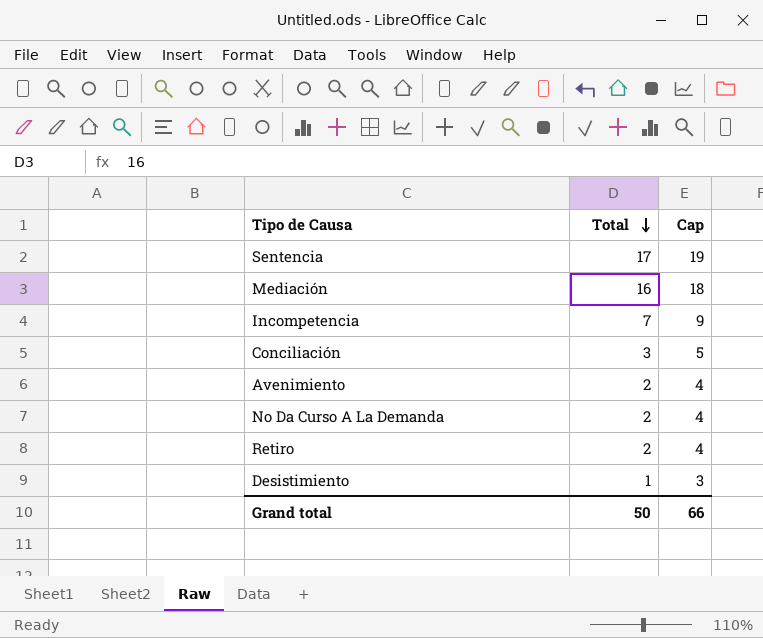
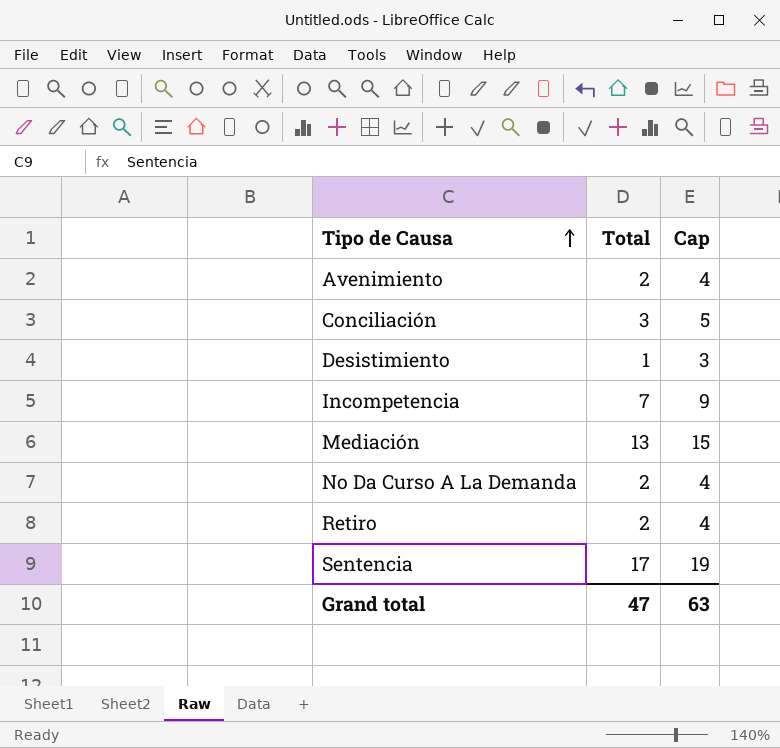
row order: Total descending -> Tipo de Causa ascending
Mediación | Total: 16 -> 13
Mediación | Cap: 18 -> 15
Grand total | Total: 50 -> 47
Grand total | Cap: 66 -> 63

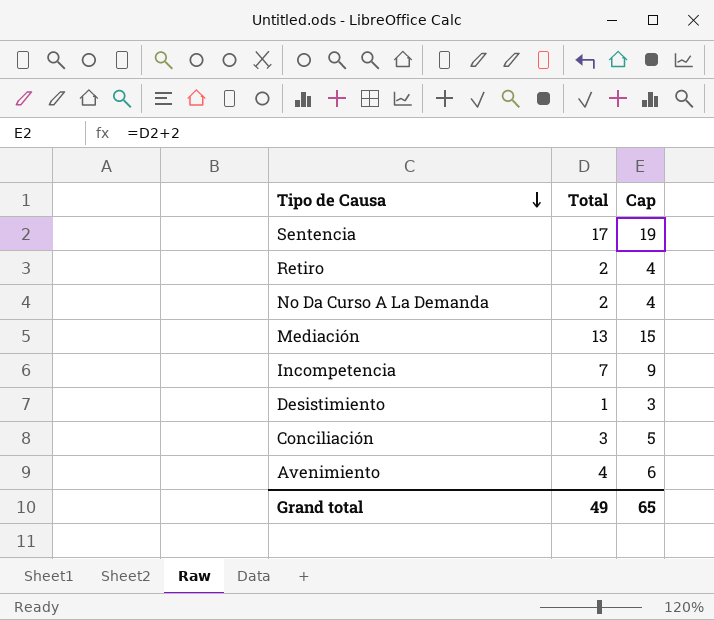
row order: Tipo de Causa ascending -> Tipo de Causa descending
Avenimiento | Total: 2 -> 4
Avenimiento | Cap: 4 -> 6
Grand total | Total: 47 -> 49
Grand total | Cap: 63 -> 65

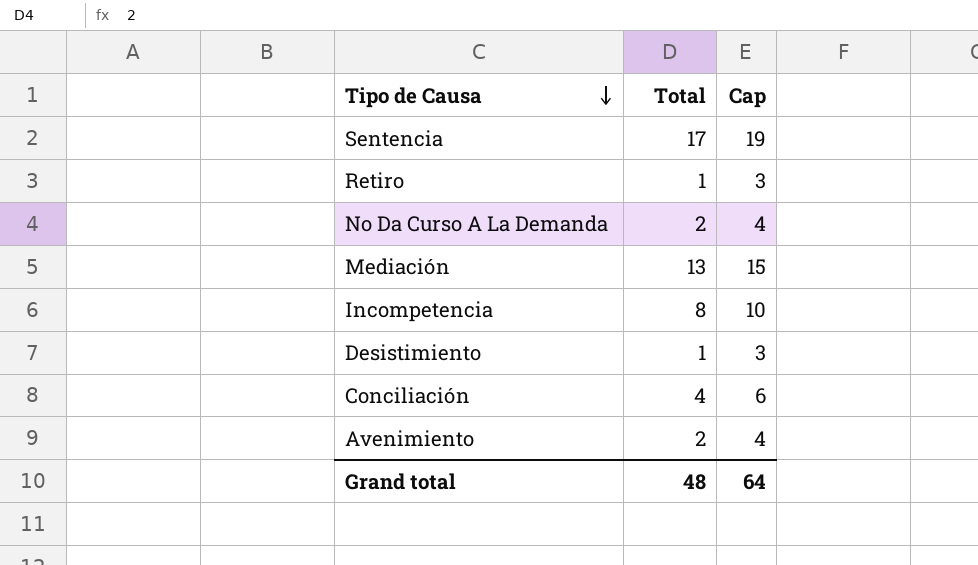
Retiro | Total: 2 -> 1
Retiro | Cap: 4 -> 3
Incompetencia | Total: 7 -> 8
Incompetencia | Cap: 9 -> 10
Conciliación | Total: 3 -> 4
Conciliación | Cap: 5 -> 6
Avenimiento | Total: 4 -> 2
Avenimiento | Cap: 6 -> 4
Grand total | Total: 49 -> 48
Grand total | Cap: 65 -> 64

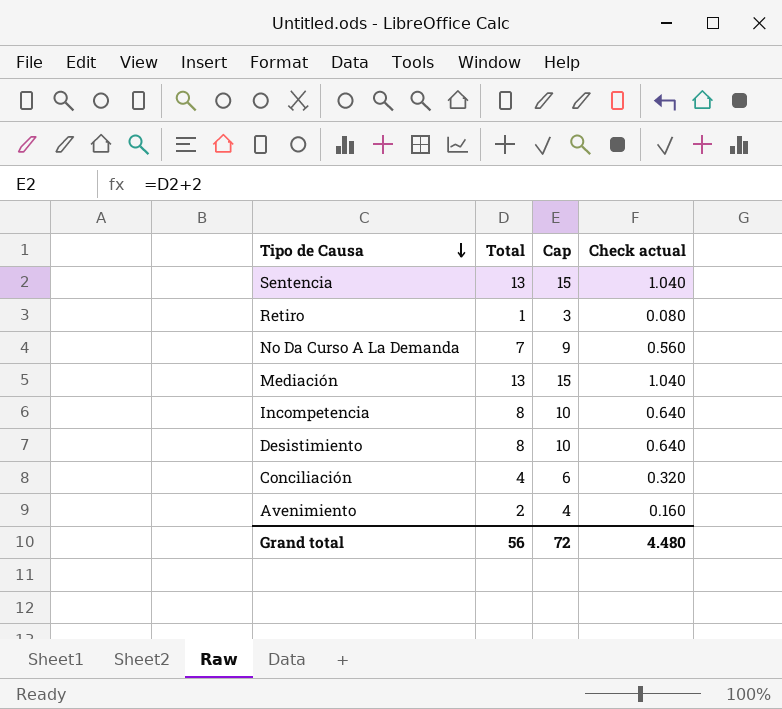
column Check actual | formula: none -> [Total] * 0.08
Sentencia | Total: 17 -> 13
Sentencia | Cap: 19 -> 15
No Da Curso A La Demanda | Total: 2 -> 7
No Da Curso A La Demanda | Cap: 4 -> 9
Desistimiento | Total: 1 -> 8
Desistimiento | Cap: 3 -> 10
Grand total | Total: 48 -> 56
Grand total | Cap: 64 -> 72

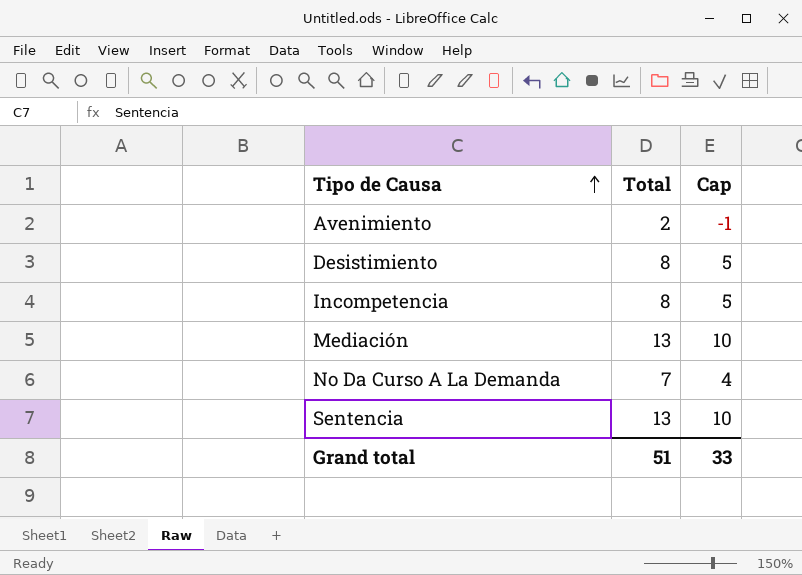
row order: Tipo de Causa descending -> Tipo de Causa ascending
column Check actual | formula: [Total] * 0.08 -> none
column Cap | formula: [Total] + 2 -> [Total] - 3
row Retiro: 1 | 3 | 0.080 -> none
row Conciliación: 4 | 6 | 0.320 -> none
Grand total | Total: 56 -> 51
Grand total | Cap: 72 -> 33

